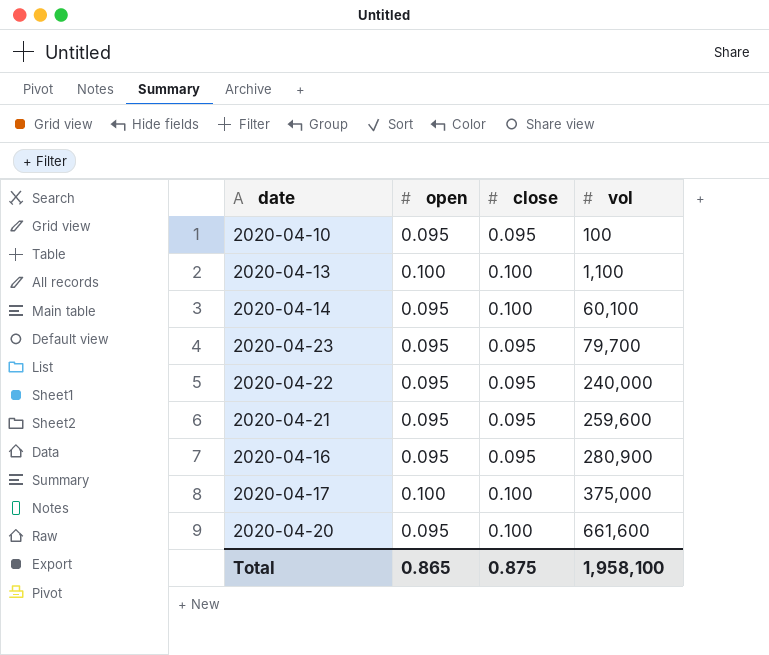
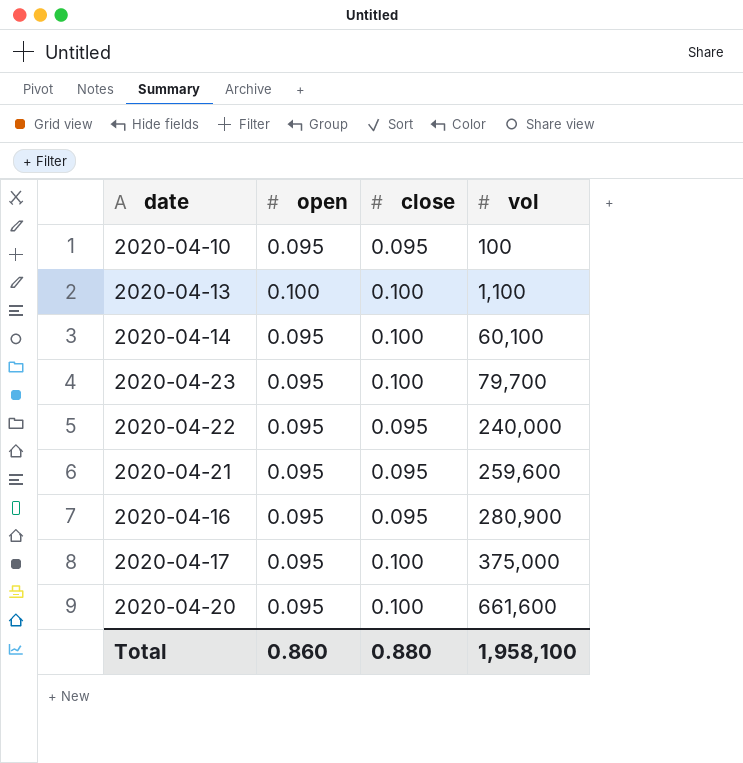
2020-04-23 | close: 0.095 -> 0.100
2020-04-17 | open: 0.100 -> 0.095
Total | open: 0.865 -> 0.860
Total | close: 0.875 -> 0.880

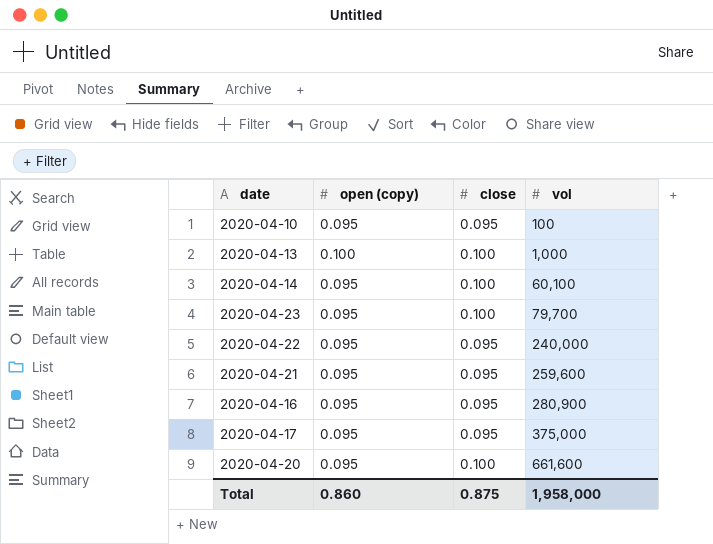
column name: open -> open (copy)
2020-04-13 | vol: 1,100 -> 1,000
2020-04-17 | close: 0.100 -> 0.095
Total | close: 0.880 -> 0.875
Total | vol: 1,958,100 -> 1,958,000

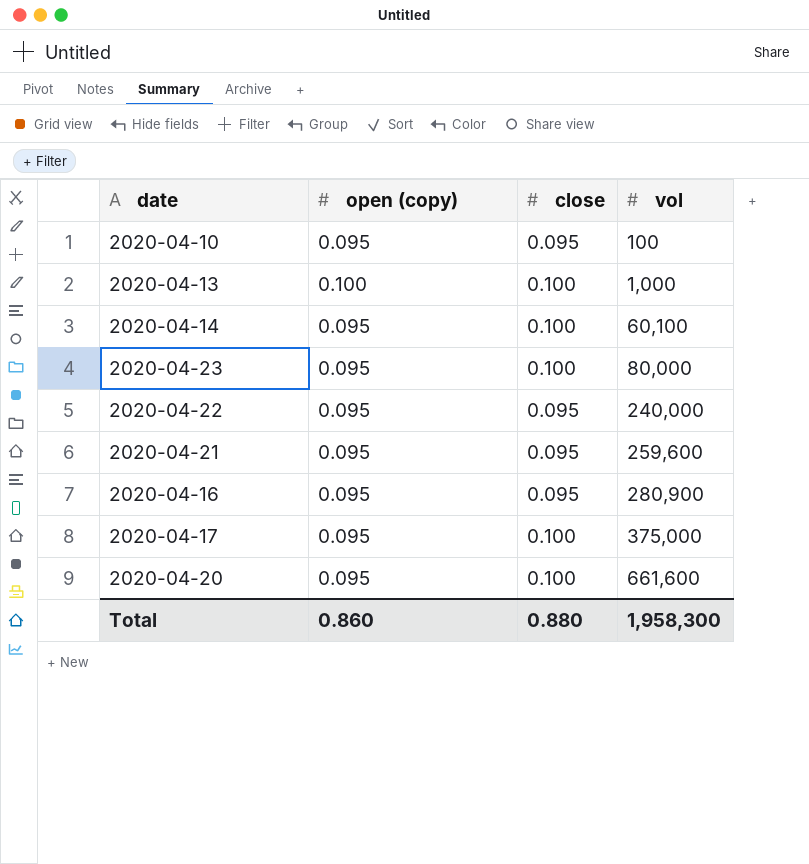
2020-04-23 | vol: 79,700 -> 80,000
2020-04-17 | close: 0.095 -> 0.100
Total | close: 0.875 -> 0.880
Total | vol: 1,958,000 -> 1,958,300

